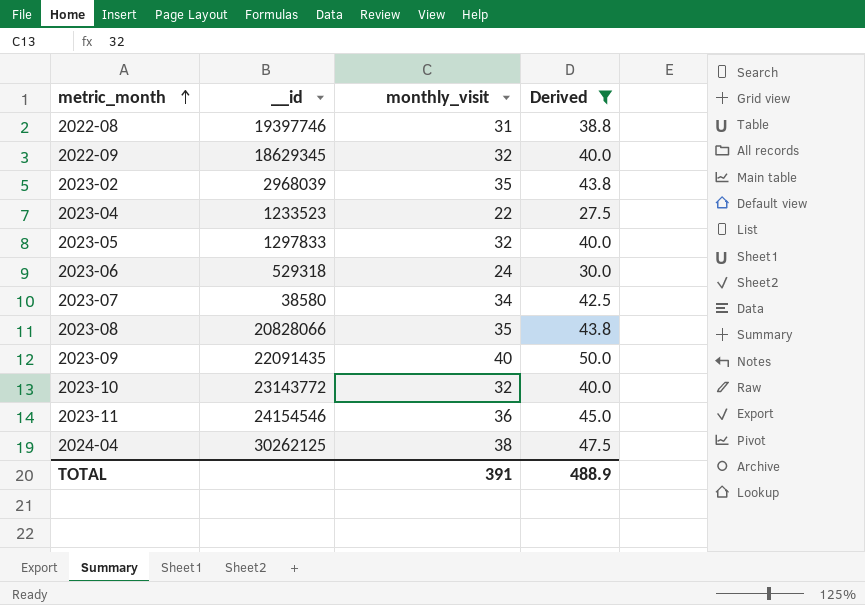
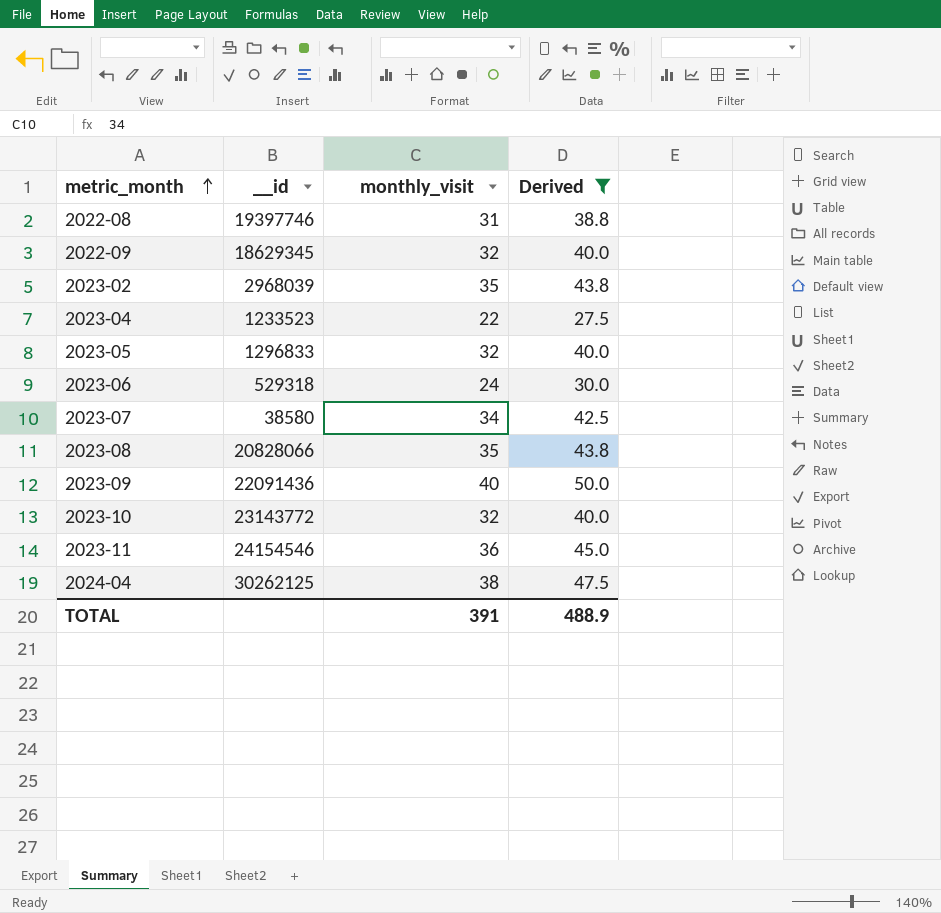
2023-05 | __id: 1297833 -> 1296833
2023-09 | __id: 22091435 -> 22091436

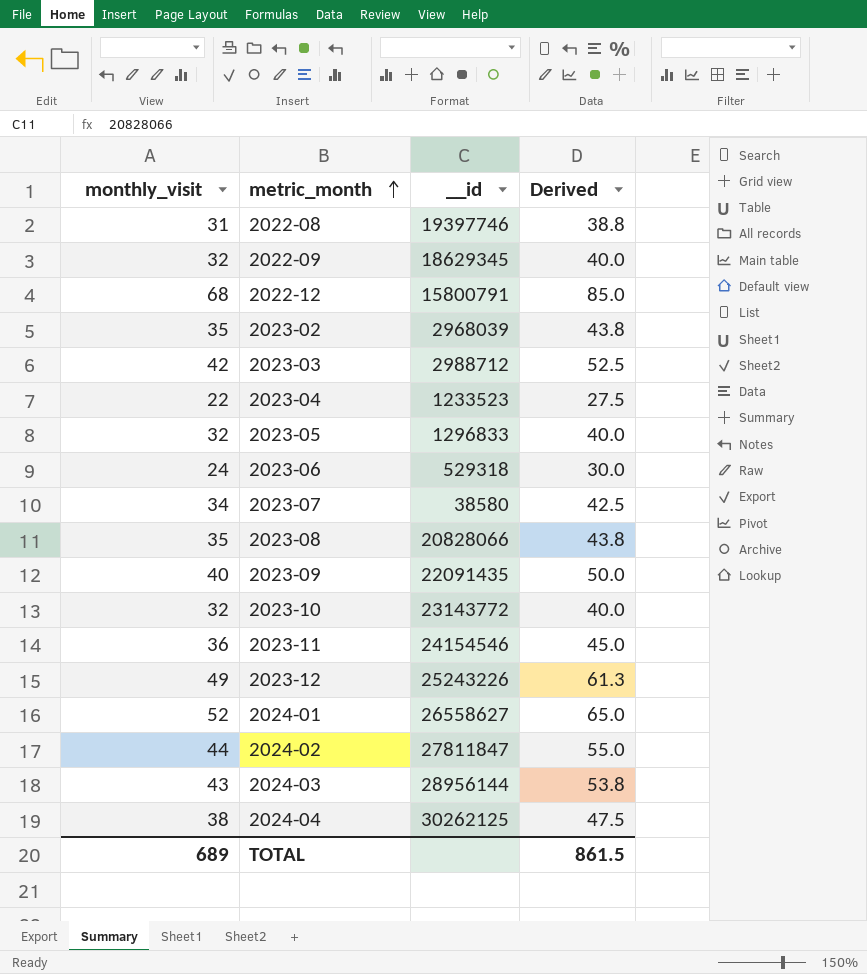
filter: Derived <= 50.0 -> none
column monthly_visit | position: 3 -> 1
2023-09 | __id: 22091436 -> 22091435
TOTAL | monthly_visit: 391 -> 689
TOTAL | Derived: 488.9 -> 861.5

